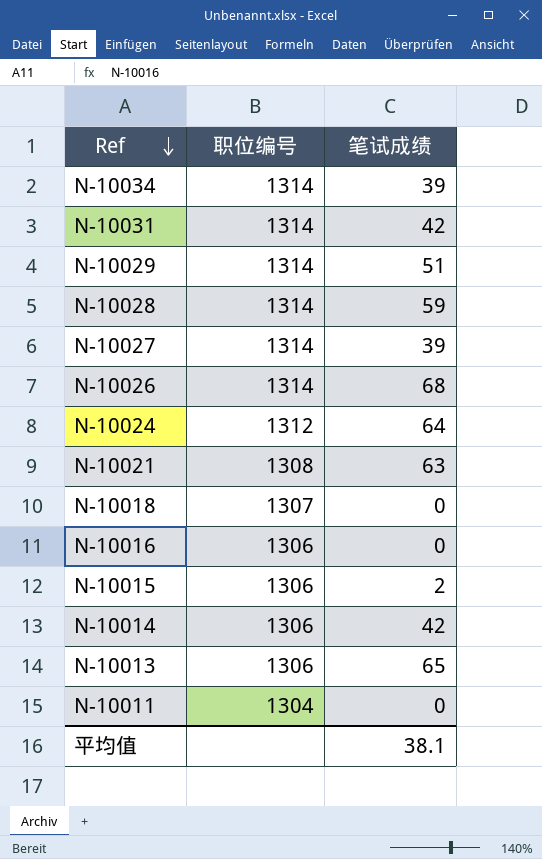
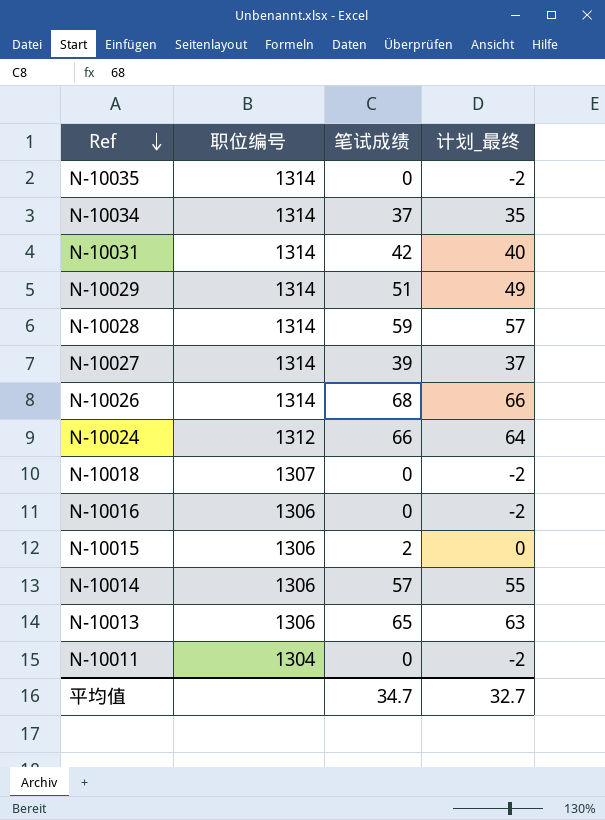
column 计划_最终 | formula: none -> [笔试成绩] - 2
row N-10021: 1308 | 63 -> none
row N-10035: none -> 1314 | 0 | -2
N-10034 | 笔试成绩: 39 -> 37
N-10024 | 笔试成绩: 64 -> 66
N-10014 | 笔试成绩: 42 -> 57
平均值 | 笔试成绩: 38.1 -> 34.7

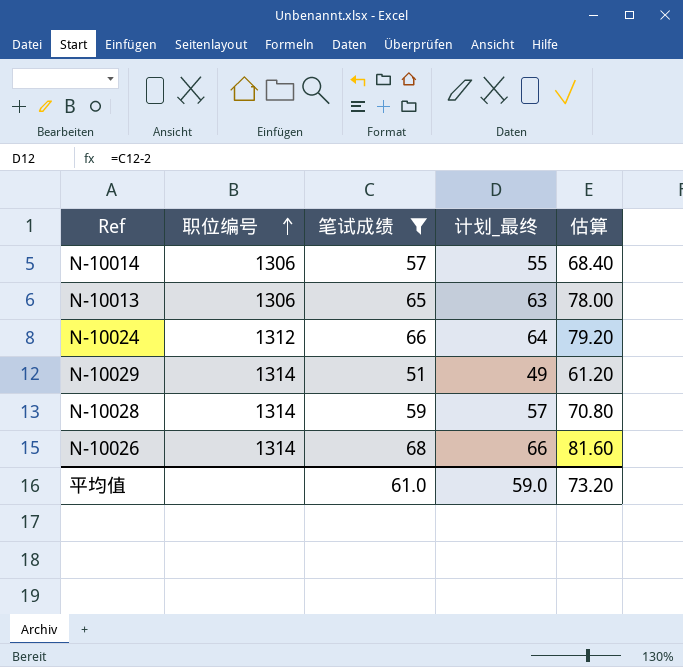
filter: none -> 笔试成绩 >= 51
row order: Ref descending -> 职位编号 ascending
column 估算 | formula: none -> [笔试成绩] * 1.2
平均值 | 笔试成绩: 34.7 -> 61.0
平均值 | 计划_最终: 32.7 -> 59.0

